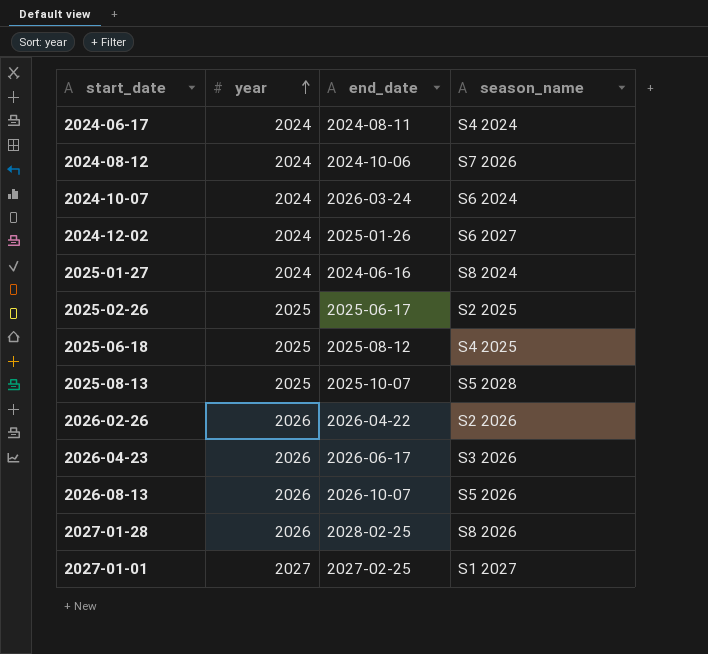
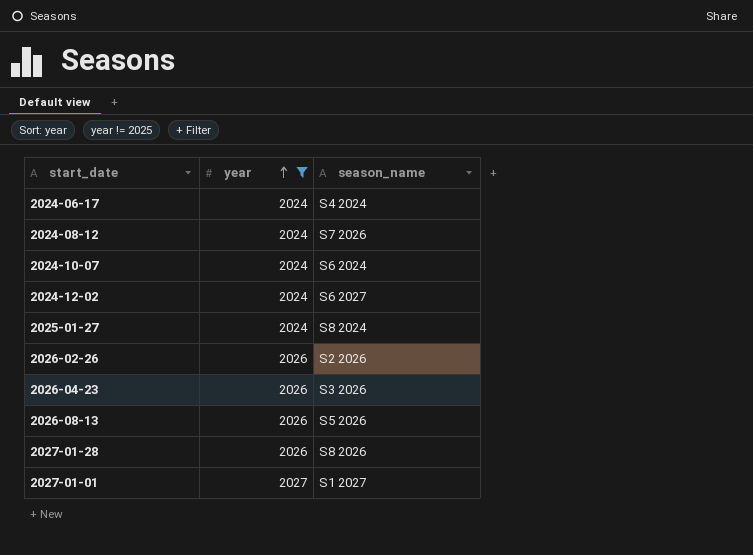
filter: none -> year != 2025
column end_date | position: 3 -> none

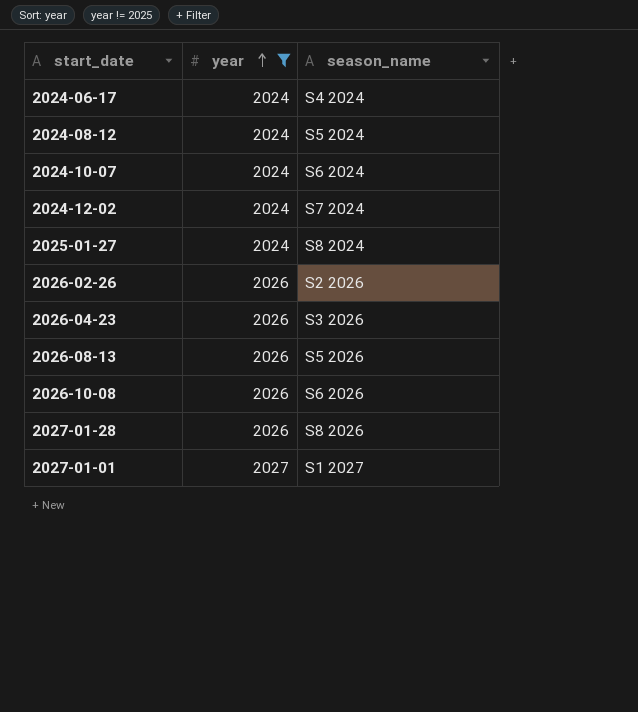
2024-08-12 | season_name: S7 2026 -> S5 2024
2024-12-02 | season_name: S6 2027 -> S7 2024
row 2026-10-08: none -> 2026 | S6 2026

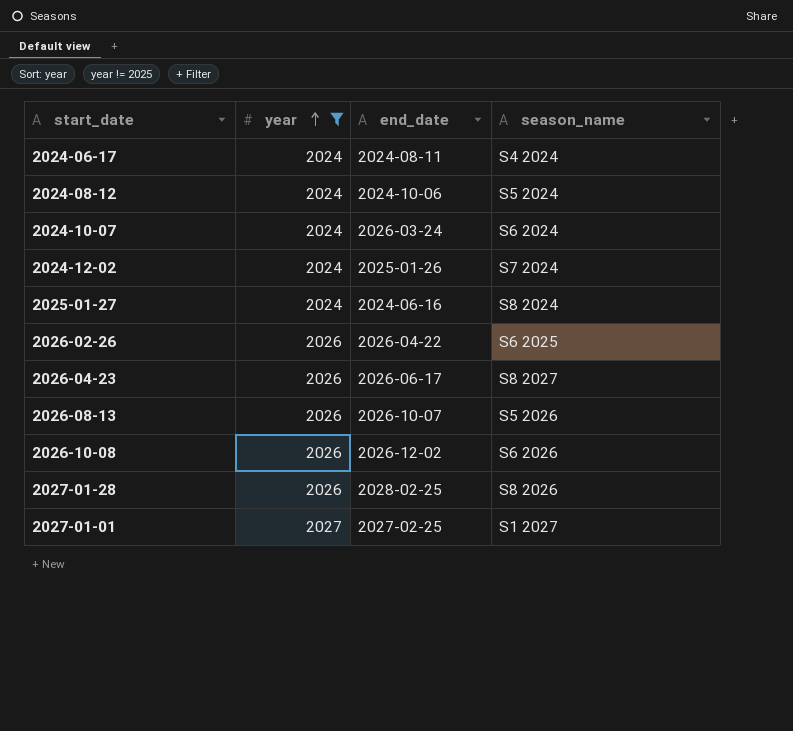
column end_date | position: none -> 3
2026-02-26 | season_name: S2 2026 -> S6 2025
2026-04-23 | season_name: S3 2026 -> S8 2027

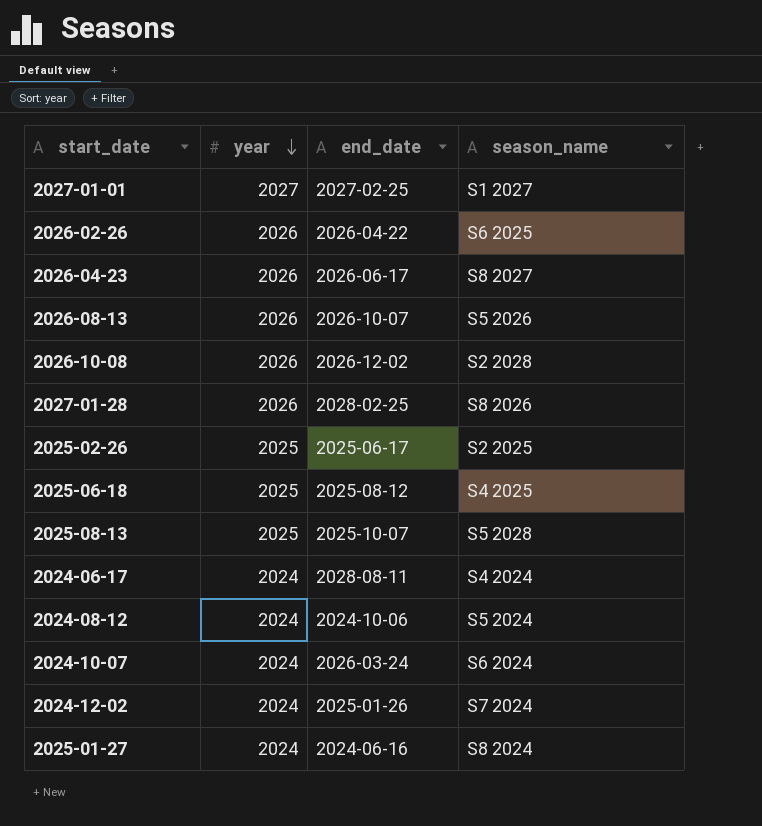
filter: year != 2025 -> none
row order: year ascending -> year descending
2026-10-08 | season_name: S6 2026 -> S2 2028
2024-06-17 | end_date: 2024-08-11 -> 2028-08-11

